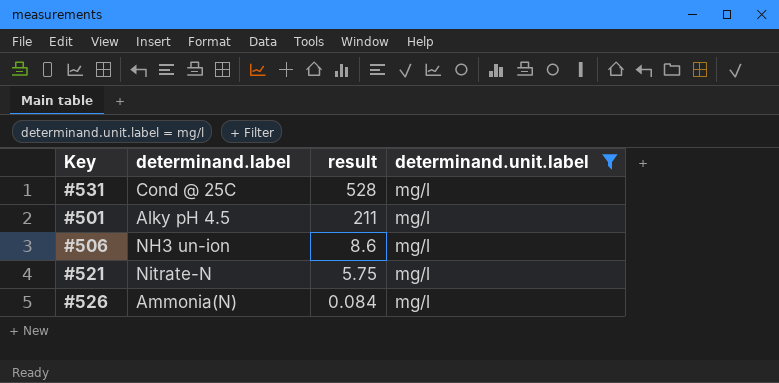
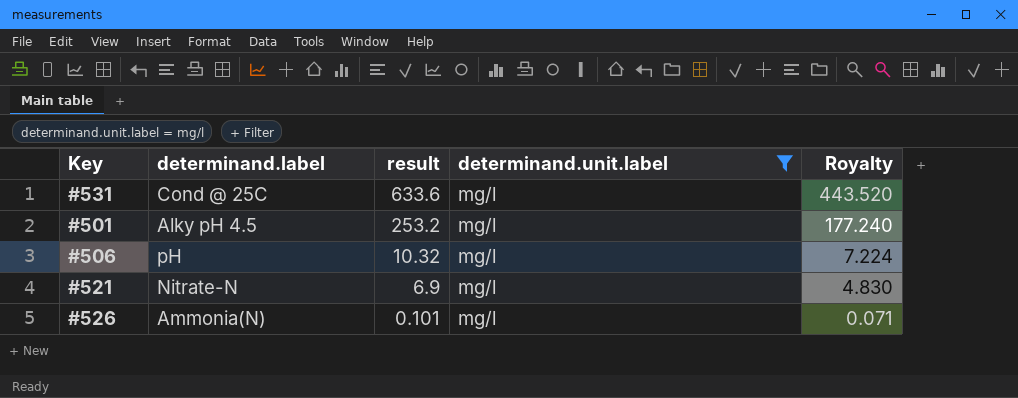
column Royalty | formula: none -> [result] * 0.7
#531 | result: 528 -> 633.6
#501 | result: 211 -> 253.2
#506 | determinand.label: NH3 un-ion -> pH
#506 | result: 8.6 -> 10.32
#521 | result: 5.75 -> 6.9
#526 | result: 0.084 -> 0.101

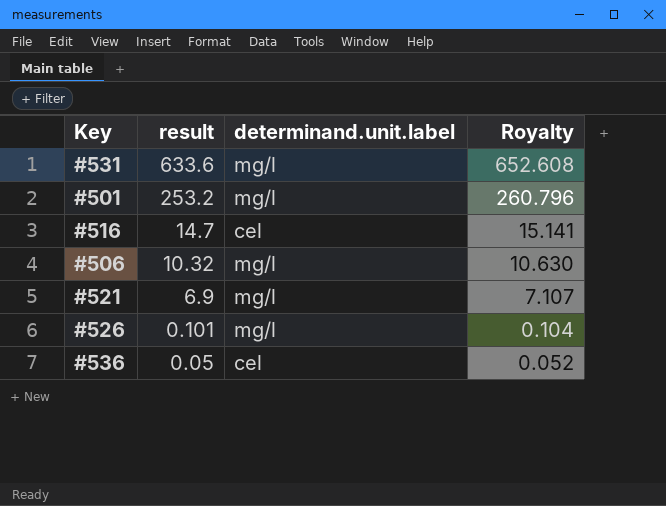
filter: determinand.unit.label = mg/l -> none
column determinand.label | position: 2 -> none
column Royalty | formula: [result] * 0.7 -> [result] * 1.03

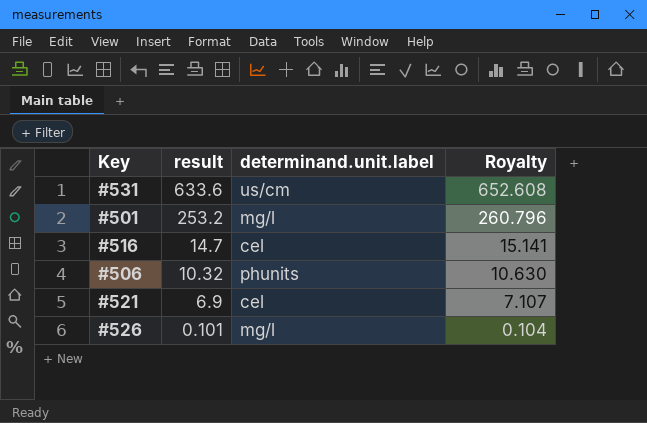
row #536: 0.05 | cel | 0.052 -> none
#531 | determinand.unit.label: mg/l -> us/cm
#506 | determinand.unit.label: mg/l -> phunits
#521 | determinand.unit.label: mg/l -> cel

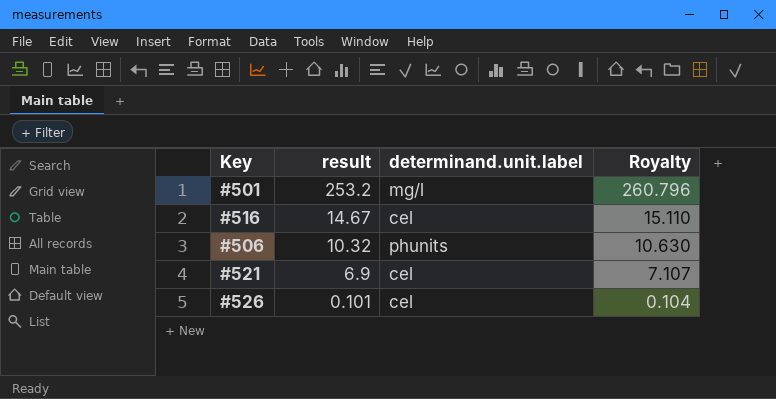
row #531: 633.6 | us/cm | 652.608 -> none
#516 | result: 14.7 -> 14.67
#516 | Royalty: 15.141 -> 15.110
#526 | determinand.unit.label: mg/l -> cel

